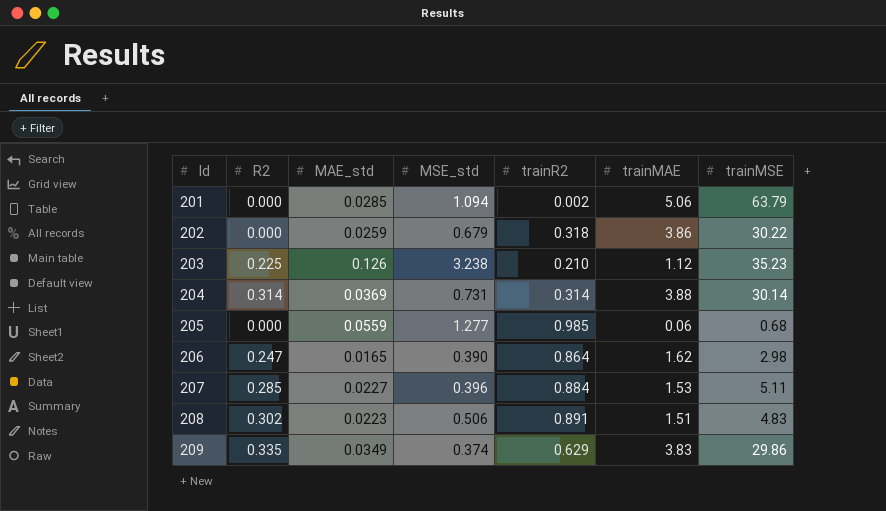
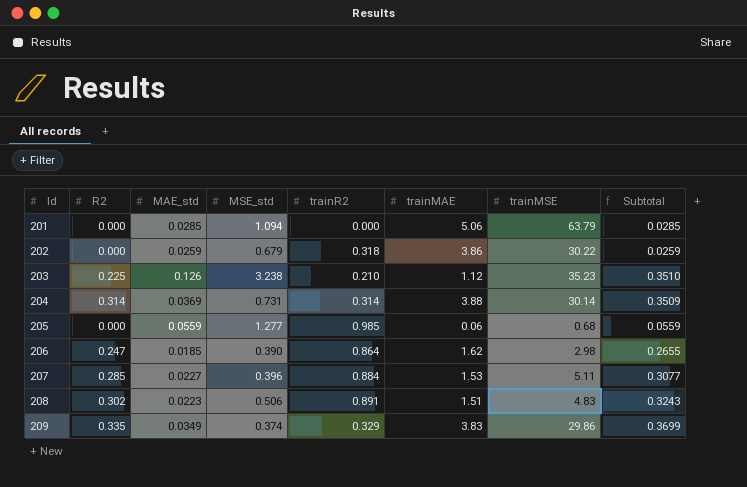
column Subtotal | formula: none -> [R2] + [MAE_std]
201 | trainR2: 0.002 -> 0.000
206 | MAE_std: 0.0165 -> 0.0185
209 | trainR2: 0.629 -> 0.329

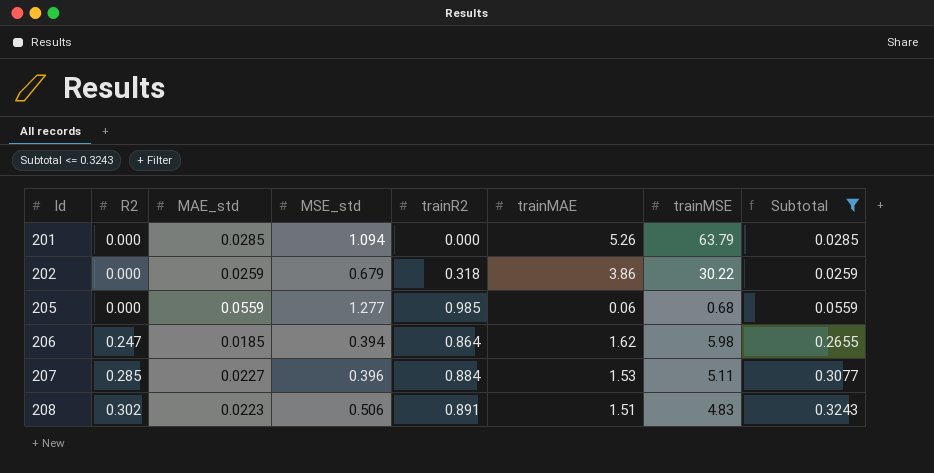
filter: none -> Subtotal <= 0.3243
201 | trainMAE: 5.06 -> 5.26
206 | MSE_std: 0.390 -> 0.394
206 | trainMSE: 2.98 -> 5.98

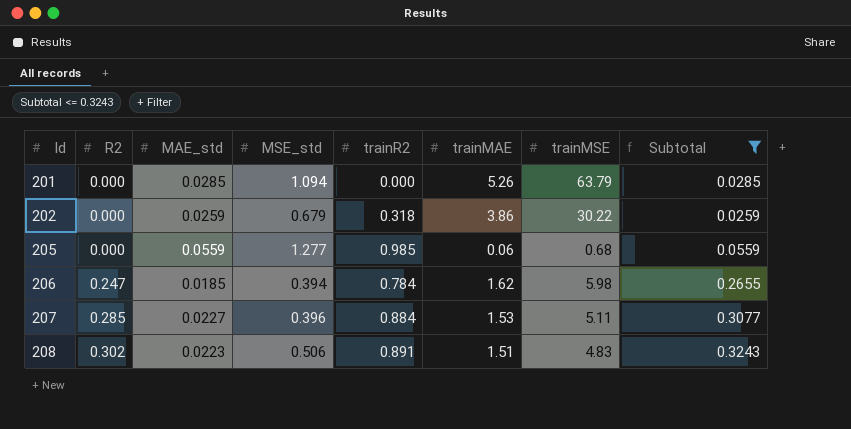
206 | trainR2: 0.864 -> 0.784

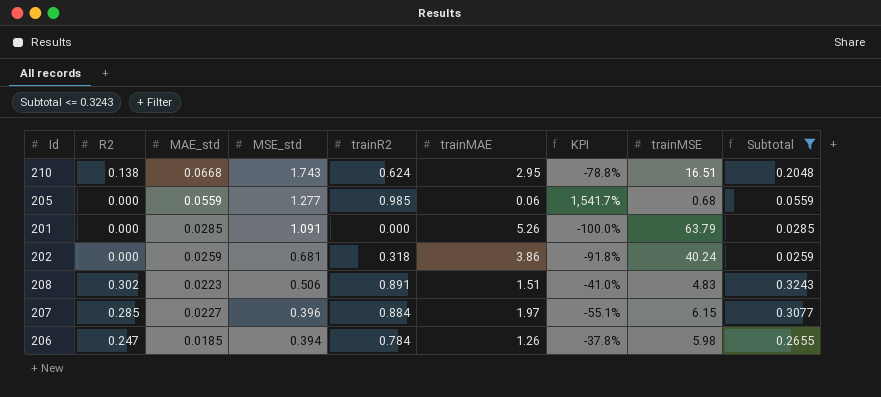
row order: Id ascending -> MSE_std descending
column KPI | formula: none -> ([trainR2] - [trainMAE]) / [trainMAE]
row 210: none -> 0.138 | 0.0668 | 1.743 | 0.624 | 2.95 | -78.8% | 16.51 | 0.2048
201 | MSE_std: 1.094 -> 1.091
202 | MSE_std: 0.679 -> 0.681
202 | trainMSE: 30.22 -> 40.24
207 | trainMAE: 1.53 -> 1.97
207 | trainMSE: 5.11 -> 6.15
206 | trainMAE: 1.62 -> 1.26

